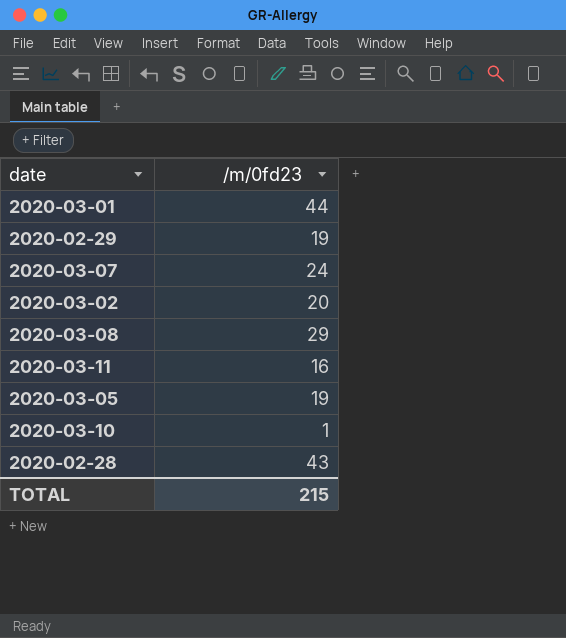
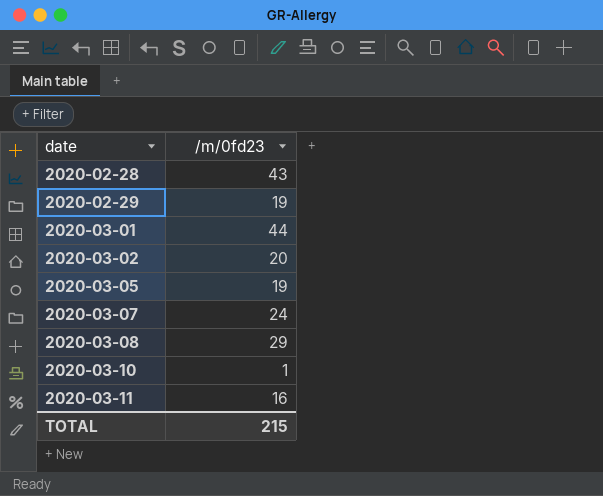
row order: none -> date ascending

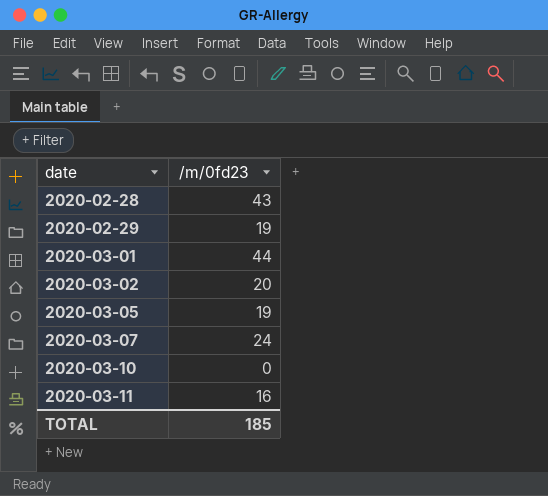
row 2020-03-08: 29 -> none
2020-03-10 | /m/0fd23: 1 -> 0
TOTAL | /m/0fd23: 215 -> 185

